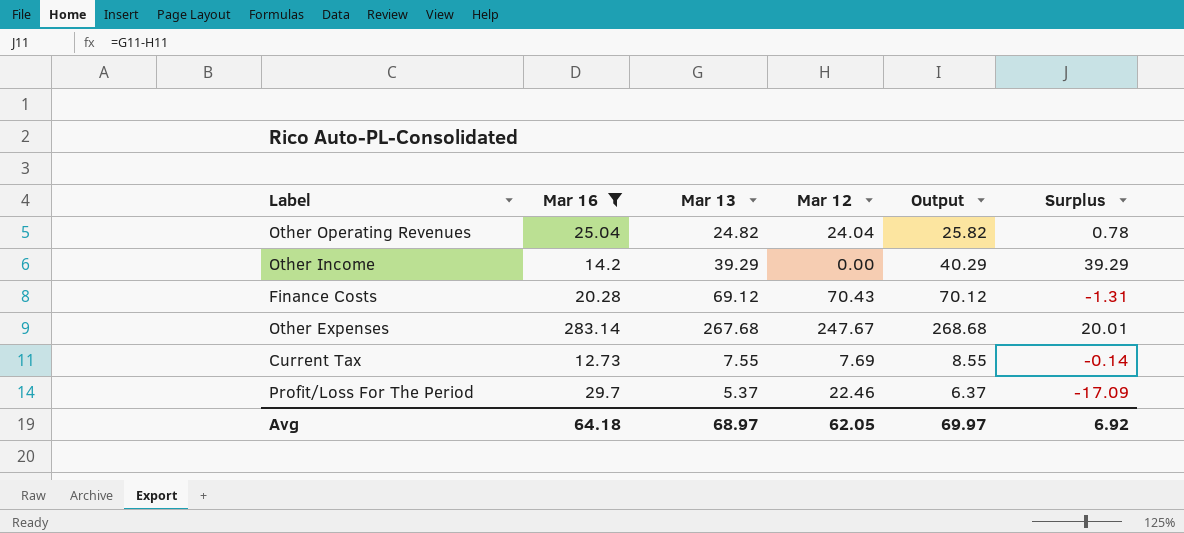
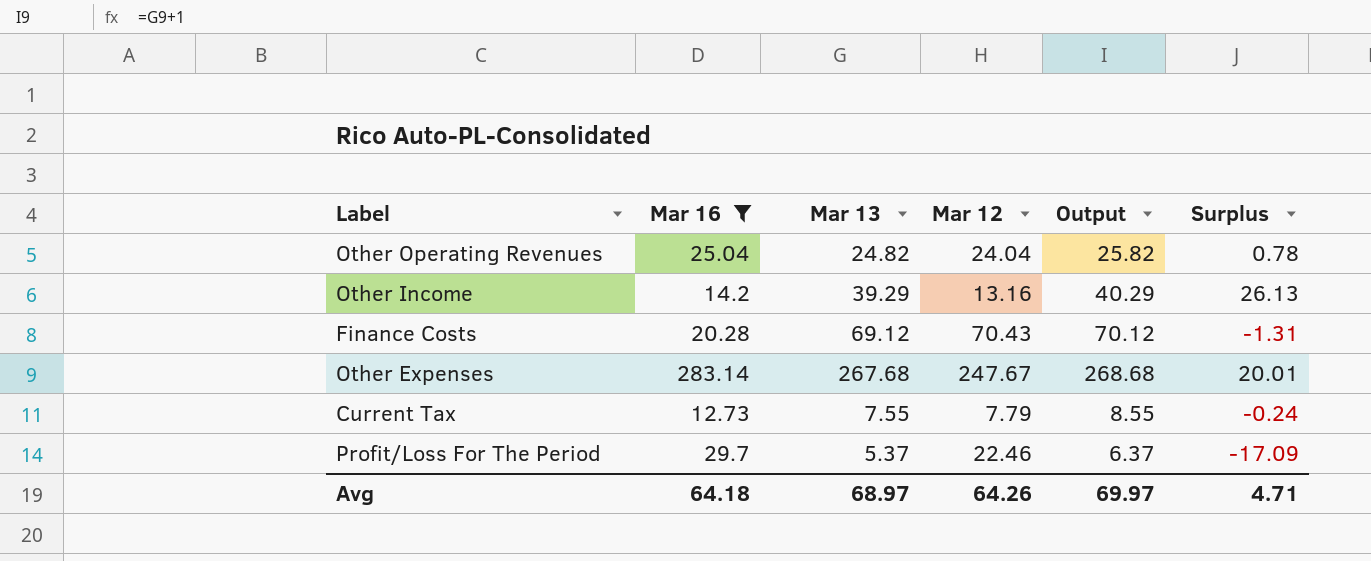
Other Income | Mar 12: 0.00 -> 13.16
Other Income | Surplus: 39.29 -> 26.13
Current Tax | Mar 12: 7.69 -> 7.79
Current Tax | Surplus: -0.14 -> -0.24
Avg | Mar 12: 62.05 -> 64.26
Avg | Surplus: 6.92 -> 4.71

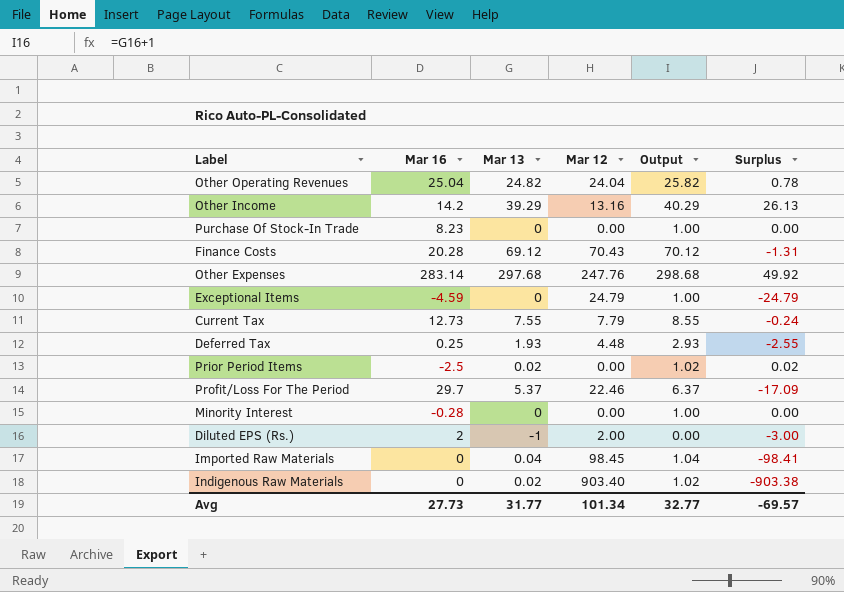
filter: Mar 16 >= 12.73 -> none
Other Expenses | Mar 13: 267.68 -> 297.68
Other Expenses | Mar 12: 247.67 -> 247.76
Other Expenses | Output: 268.68 -> 298.68
Other Expenses | Surplus: 20.01 -> 49.92
Avg | Mar 16: 64.18 -> 27.73
Avg | Mar 13: 68.97 -> 31.77
Avg | Mar 12: 64.26 -> 101.34
Avg | Output: 69.97 -> 32.77
Avg | Surplus: 4.71 -> -69.57

